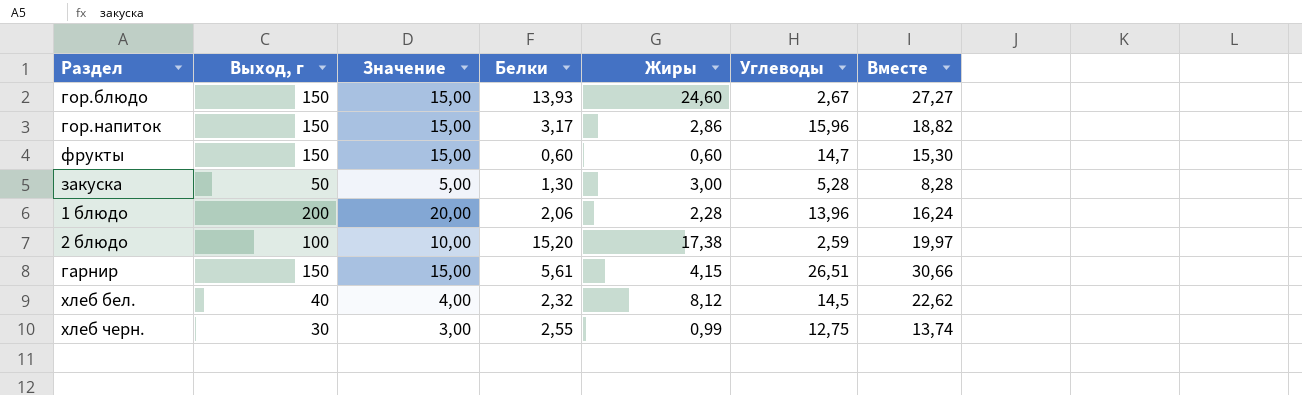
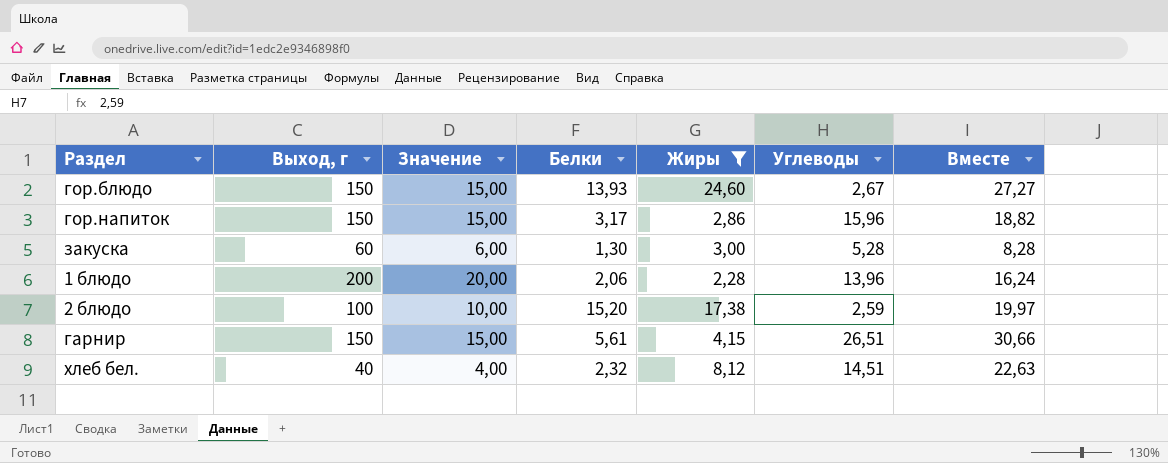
filter: none -> Жиры >= 2,28
закуска | Выход, г: 50 -> 60
закуска | Значение: 5,00 -> 6,00
хлеб бел. | Углеводы: 14,5 -> 14,51
хлеб бел. | Вместе: 22,62 -> 22,63

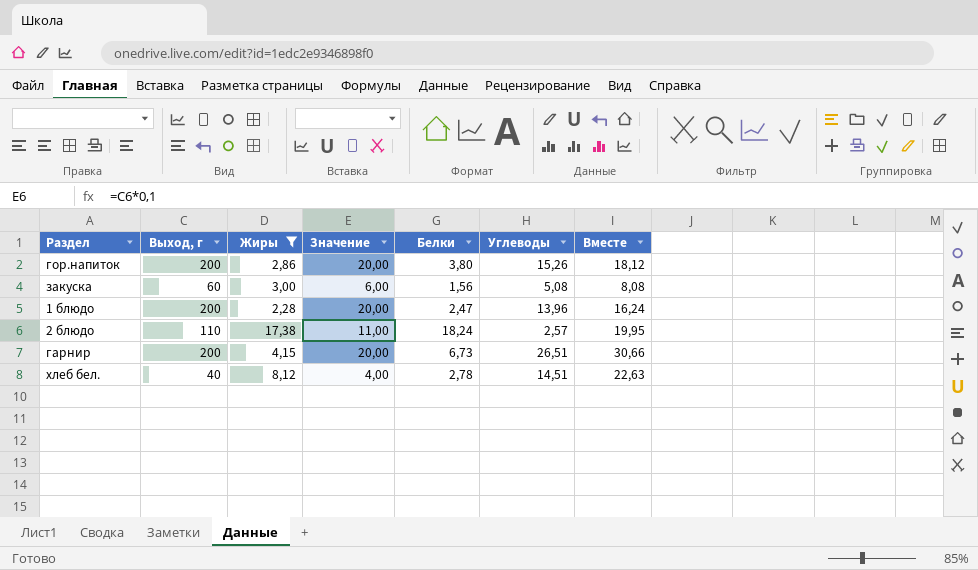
column Жиры | position: 5 -> 3
row гор.блюдо: 150 | 15,00 | 13,93 | 24,60 | 2,67 | 27,27 -> none
гор.напиток | Выход, г: 150 -> 200
гор.напиток | Значение: 15,00 -> 20,00
гор.напиток | Белки: 3,17 -> 3,80
гор.напиток | Углеводы: 15,96 -> 15,26
гор.напиток | Вместе: 18,82 -> 18,12
закуска | Белки: 1,30 -> 1,56
закуска | Углеводы: 5,28 -> 5,08
закуска | Вместе: 8,28 -> 8,08
1 блюдо | Белки: 2,06 -> 2,47
2 блюдо | Выход, г: 100 -> 110
2 блюдо | Значение: 10,00 -> 11,00
2 блюдо | Белки: 15,20 -> 18,24
2 блюдо | Углеводы: 2,59 -> 2,57
2 блюдо | Вместе: 19,97 -> 19,95
гарнир | Выход, г: 150 -> 200
гарнир | Значение: 15,00 -> 20,00
гарнир | Белки: 5,61 -> 6,73
хлеб бел. | Белки: 2,32 -> 2,78

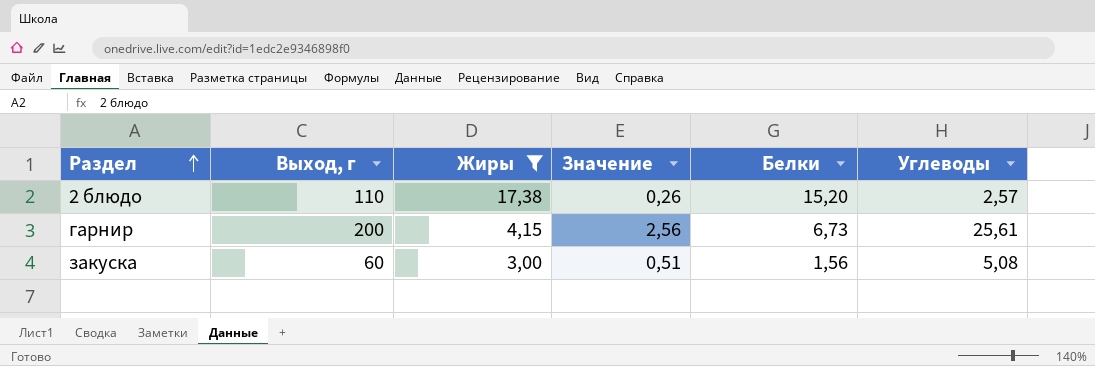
row order: none -> Раздел ascending
column Вместе | formula: [Жиры] + [Углеводы] -> none
column Значение | formula: [Выход, г] * 0,1 -> [Углеводы] * 0,1
row гор.напиток: 200 | 2,86 | 20,00 | 3,80 | 15,26 | 18,12 -> none
row 1 блюдо: 200 | 2,28 | 20,00 | 2,47 | 13,96 | 16,24 -> none
row хлеб бел.: 40 | 8,12 | 4,00 | 2,78 | 14,51 | 22,63 -> none
2 блюдо | Белки: 18,24 -> 15,20
гарнир | Углеводы: 26,51 -> 25,61

